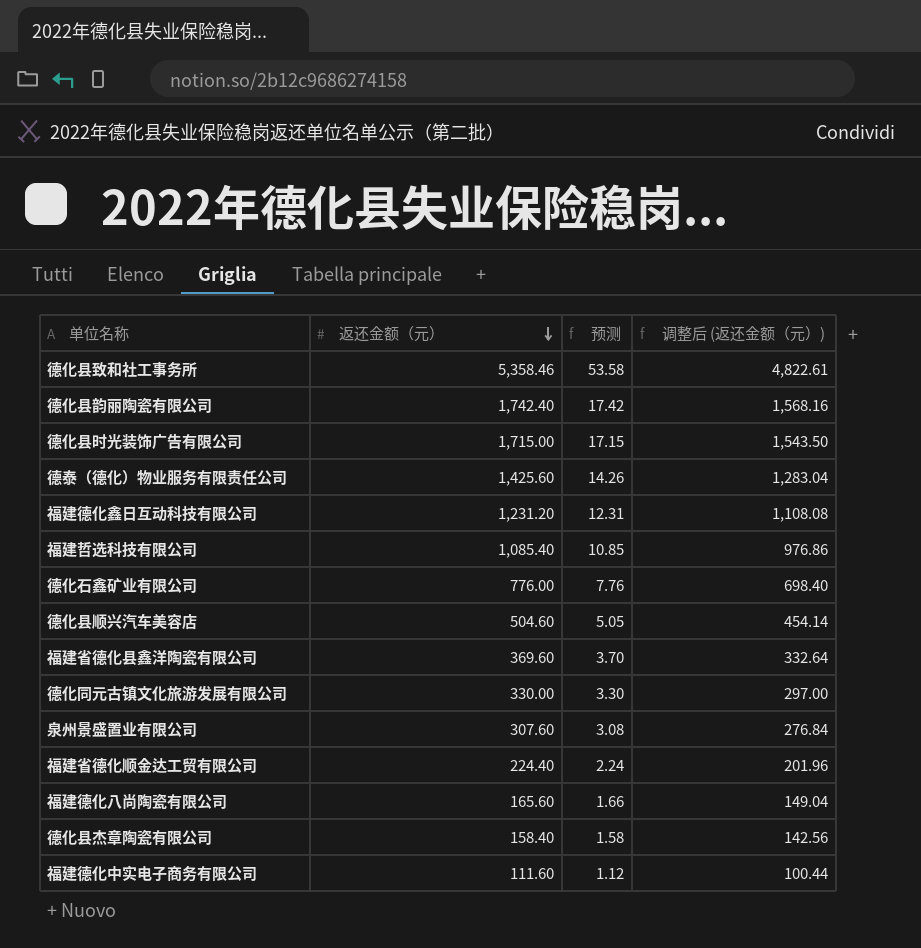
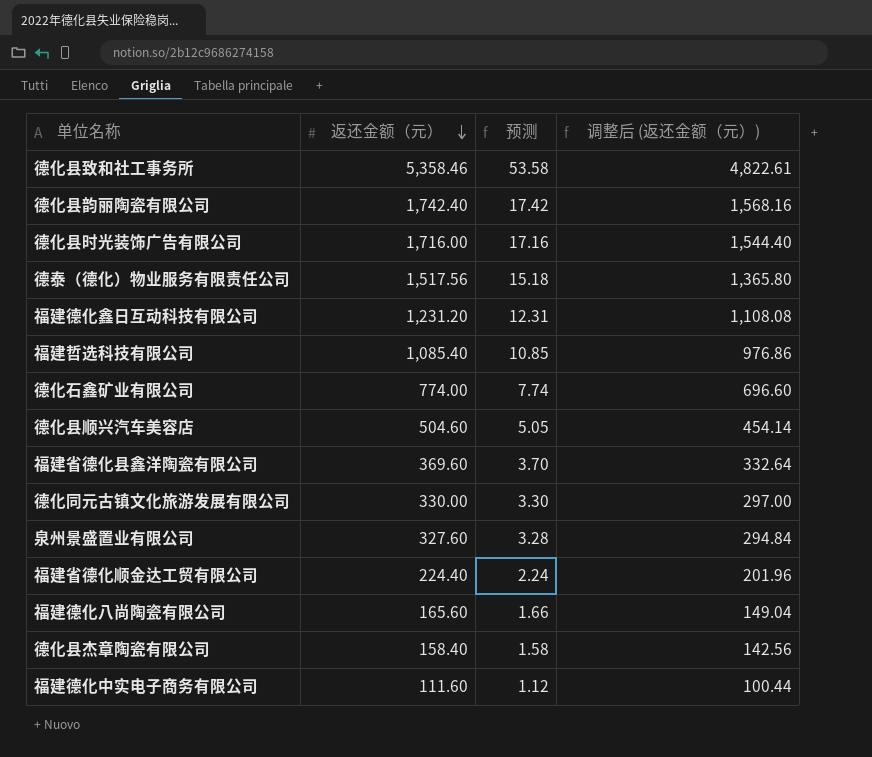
德化县时光装饰广告有限公司 | 返还金额（元）: 1,715.00 -> 1,716.00
德化县时光装饰广告有限公司 | 预测: 17.15 -> 17.16
德化县时光装饰广告有限公司 | 调整后 (返还金额（元）): 1,543.50 -> 1,544.40
德泰（德化）物业服务有限责任公司 | 返还金额（元）: 1,425.60 -> 1,517.56
德泰（德化）物业服务有限责任公司 | 预测: 14.26 -> 15.18
德泰（德化）物业服务有限责任公司 | 调整后 (返还金额（元）): 1,283.04 -> 1,365.80
德化石鑫矿业有限公司 | 返还金额（元）: 776.00 -> 774.00
德化石鑫矿业有限公司 | 预测: 7.76 -> 7.74
德化石鑫矿业有限公司 | 调整后 (返还金额（元）): 698.40 -> 696.60
泉州景盛置业有限公司 | 返还金额（元）: 307.60 -> 327.60
泉州景盛置业有限公司 | 预测: 3.08 -> 3.28
泉州景盛置业有限公司 | 调整后 (返还金额（元）): 276.84 -> 294.84

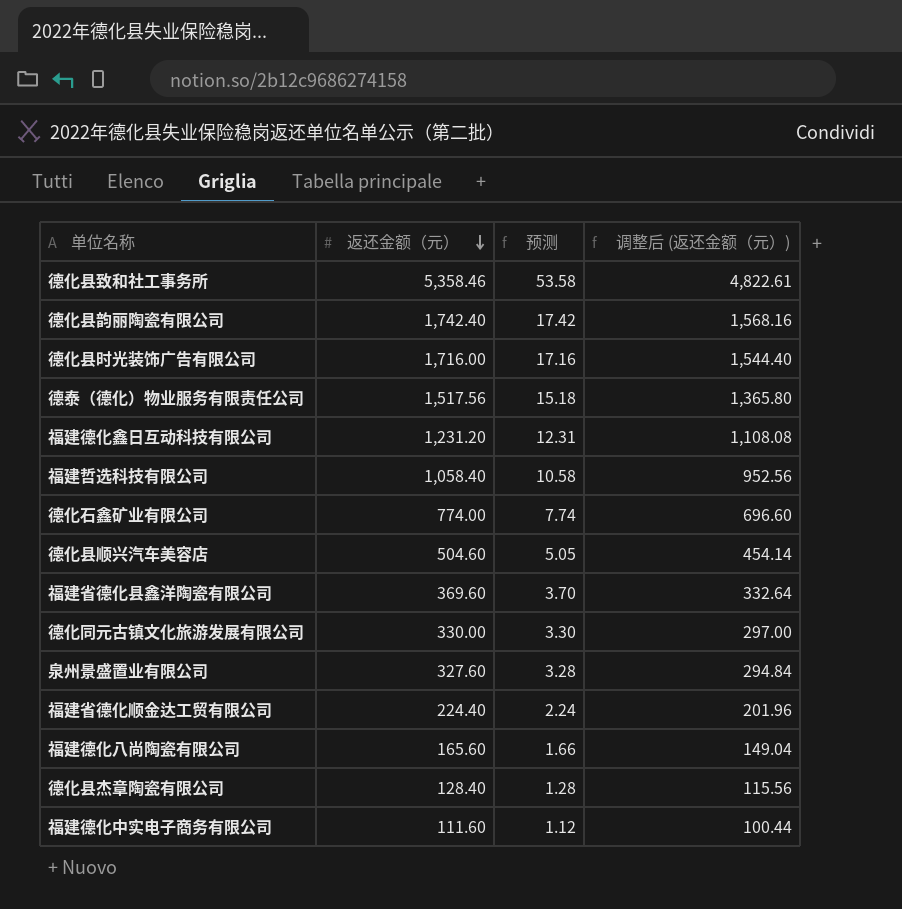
福建哲选科技有限公司 | 返还金额（元）: 1,085.40 -> 1,058.40
福建哲选科技有限公司 | 预测: 10.85 -> 10.58
福建哲选科技有限公司 | 调整后 (返还金额（元）): 976.86 -> 952.56
德化县杰章陶瓷有限公司 | 返还金额（元）: 158.40 -> 128.40
德化县杰章陶瓷有限公司 | 预测: 1.58 -> 1.28
德化县杰章陶瓷有限公司 | 调整后 (返还金额（元）): 142.56 -> 115.56

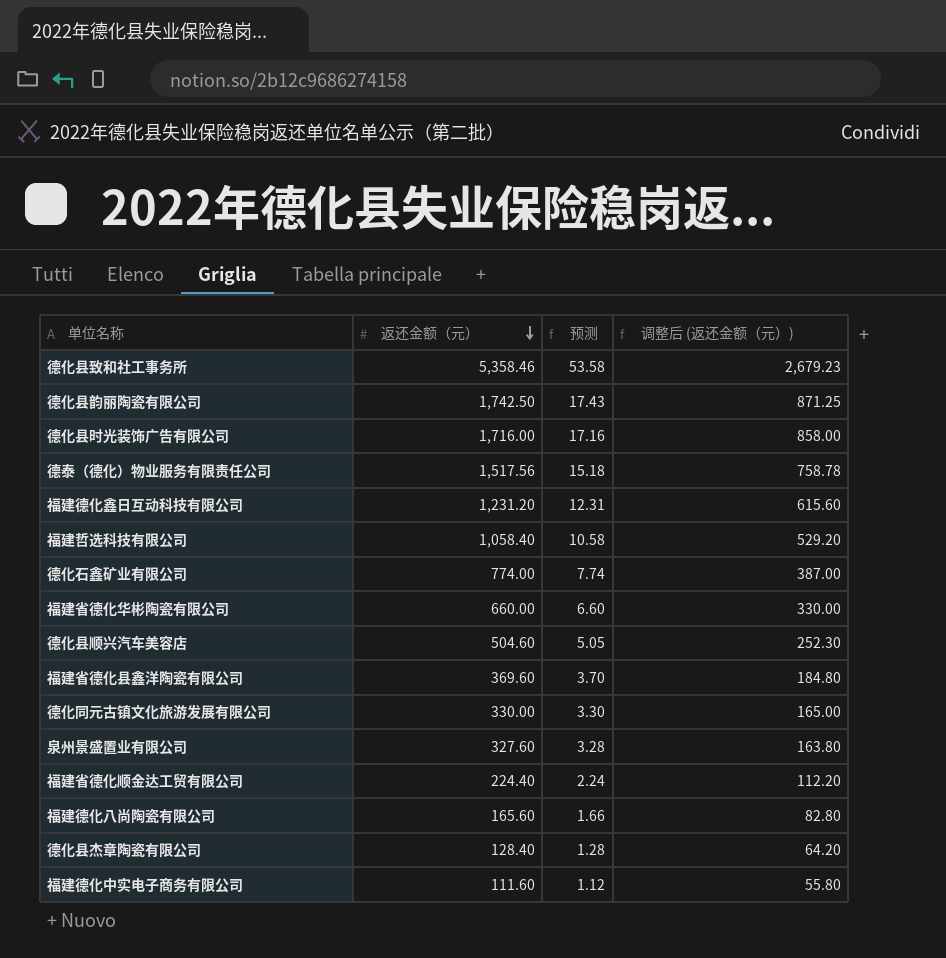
column 调整后 (返还金额（元）) | formula: [返还金额（元）] * 0.9 -> [返还金额（元）] * 0.5
德化县韵丽陶瓷有限公司 | 返还金额（元）: 1,742.40 -> 1,742.50
德化县韵丽陶瓷有限公司 | 预测: 17.42 -> 17.43
row 福建省德化华彬陶瓷有限公司: none -> 660.00 | 6.60 | 330.00

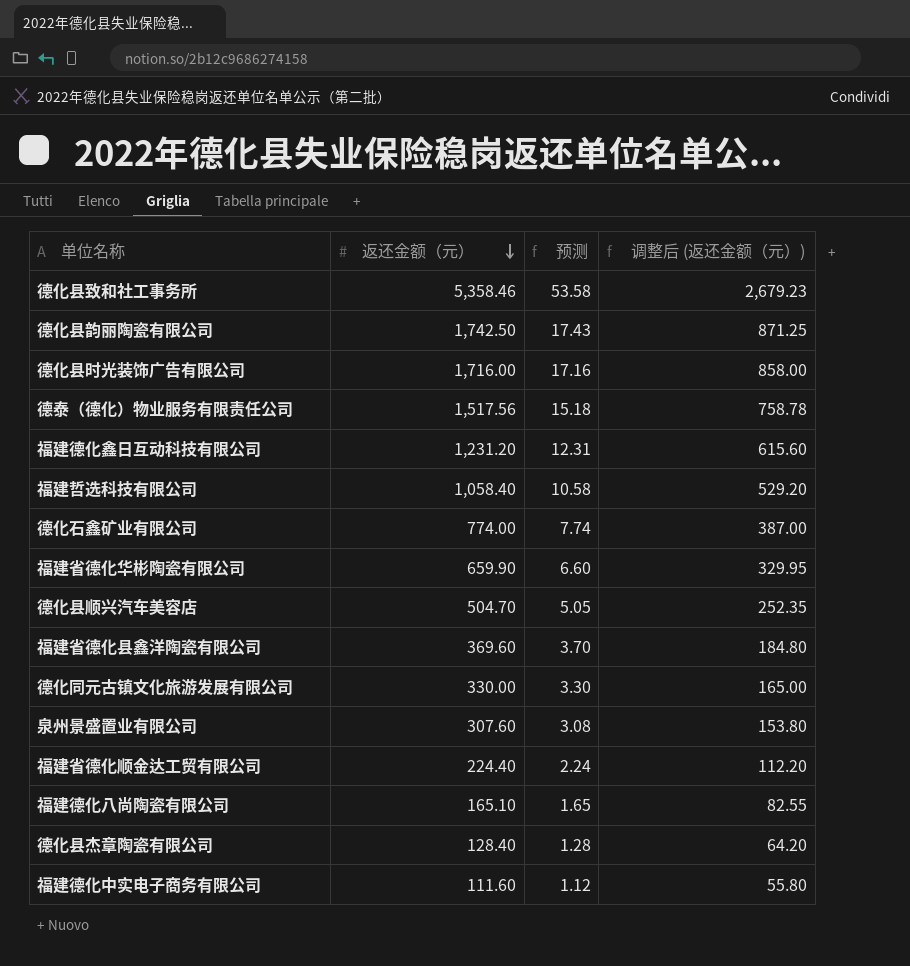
福建省德化华彬陶瓷有限公司 | 返还金额（元）: 660.00 -> 659.90
福建省德化华彬陶瓷有限公司 | 调整后 (返还金额（元）): 330.00 -> 329.95
德化县顺兴汽车美容店 | 返还金额（元）: 504.60 -> 504.70
德化县顺兴汽车美容店 | 调整后 (返还金额（元）): 252.30 -> 252.35
泉州景盛置业有限公司 | 返还金额（元）: 327.60 -> 307.60
泉州景盛置业有限公司 | 预测: 3.28 -> 3.08
泉州景盛置业有限公司 | 调整后 (返还金额（元）): 163.80 -> 153.80
福建德化八尚陶瓷有限公司 | 返还金额（元）: 165.60 -> 165.10
福建德化八尚陶瓷有限公司 | 预测: 1.66 -> 1.65
福建德化八尚陶瓷有限公司 | 调整后 (返还金额（元）): 82.80 -> 82.55

